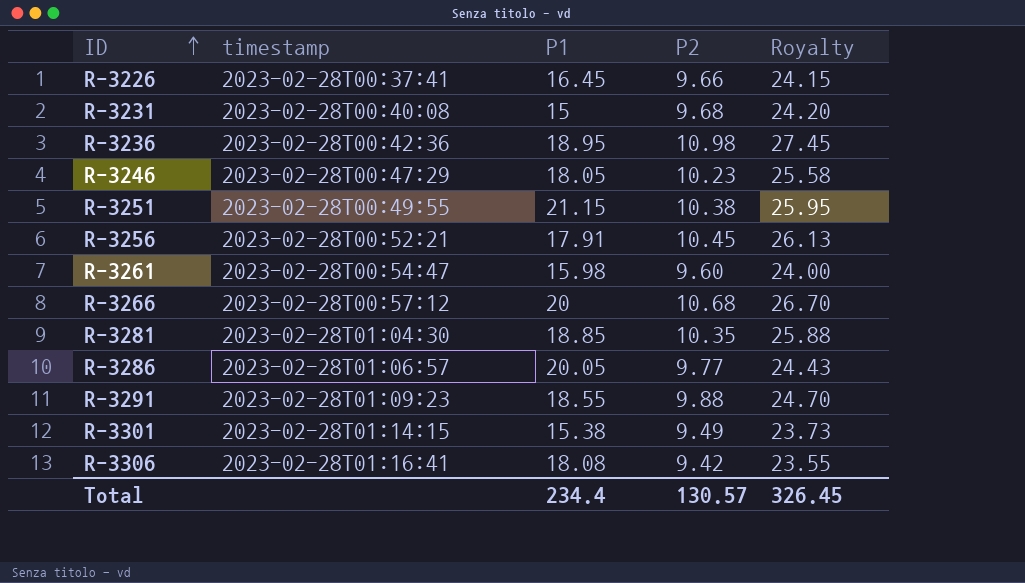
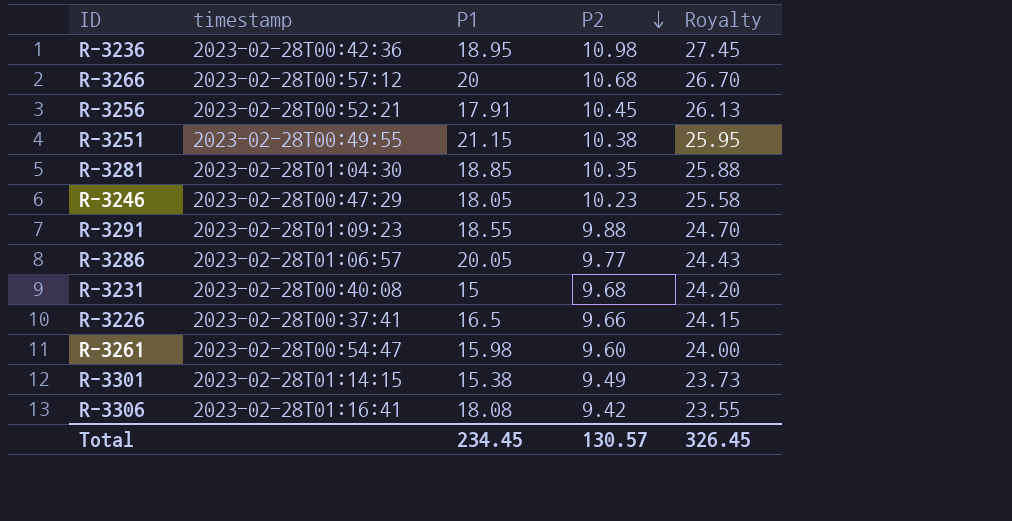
row order: ID ascending -> P2 descending
R-3226 | P1: 16.45 -> 16.5
Total | P1: 234.4 -> 234.45

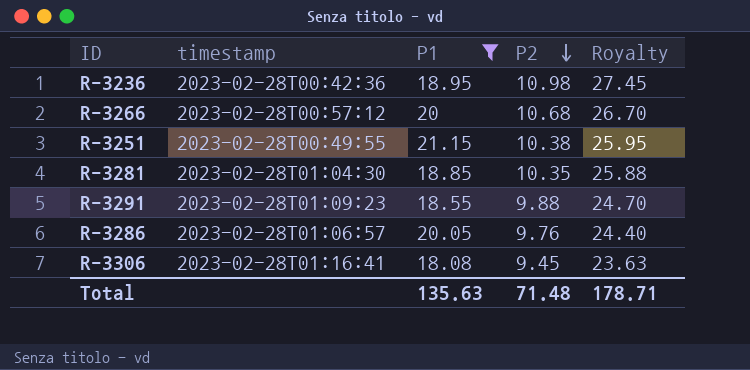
filter: none -> P1 >= 18.08
R-3286 | P2: 9.77 -> 9.76
R-3286 | Royalty: 24.43 -> 24.40
R-3306 | P2: 9.42 -> 9.45
R-3306 | Royalty: 23.55 -> 23.63
Total | P1: 234.45 -> 135.63
Total | P2: 130.57 -> 71.48
Total | Royalty: 326.45 -> 178.71

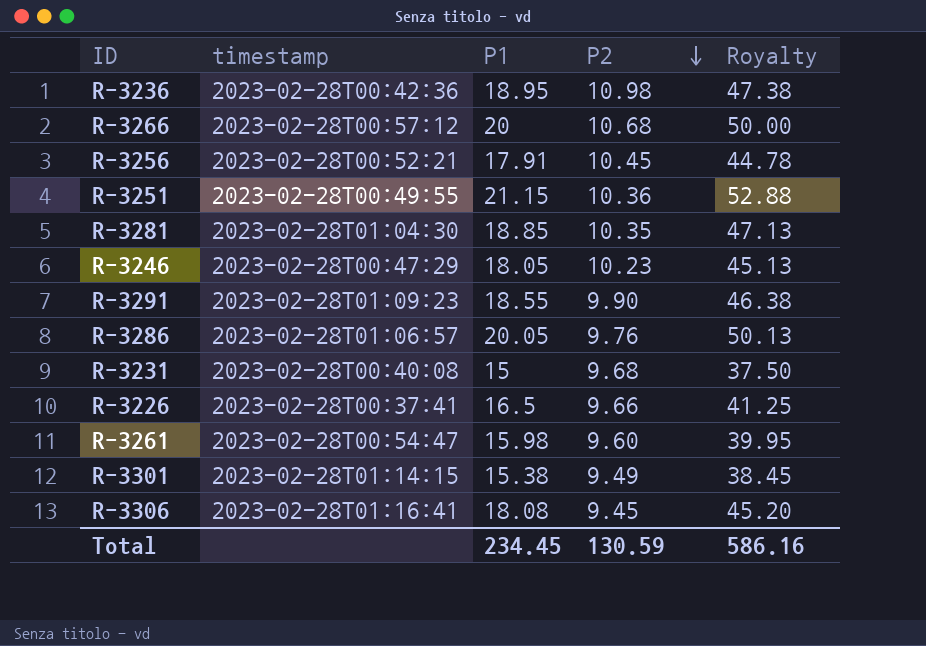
filter: P1 >= 18.08 -> none
column Royalty | formula: [P2] * 2.5 -> [P1] * 2.5
R-3251 | P2: 10.38 -> 10.36
R-3291 | P2: 9.88 -> 9.90
Total | P1: 135.63 -> 234.45
Total | P2: 71.48 -> 130.59
Total | Royalty: 178.71 -> 586.16

